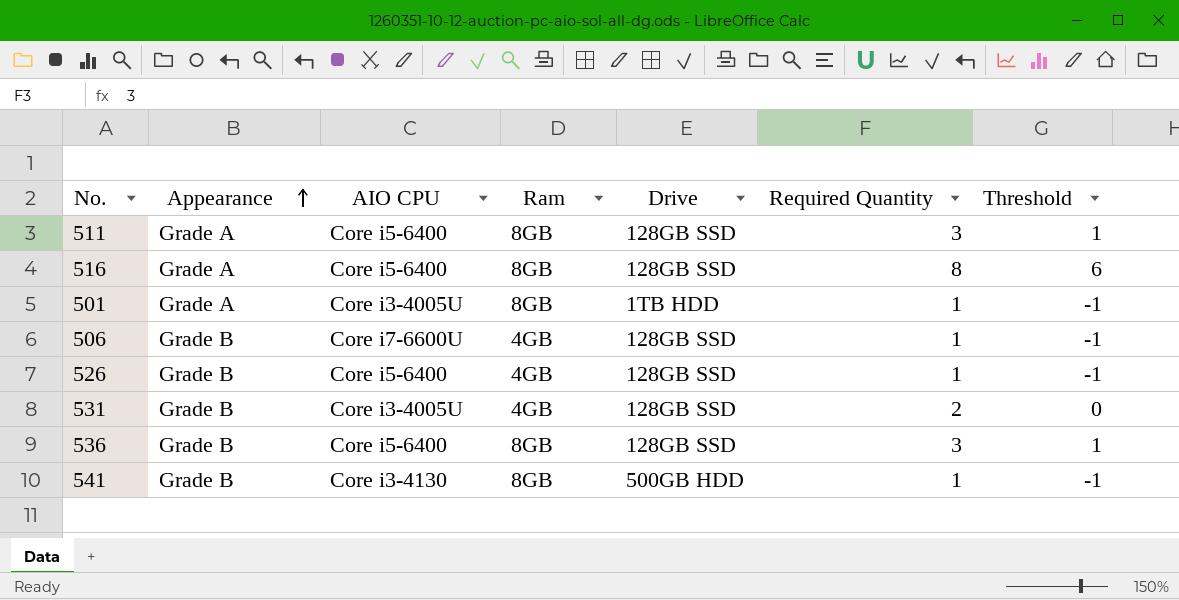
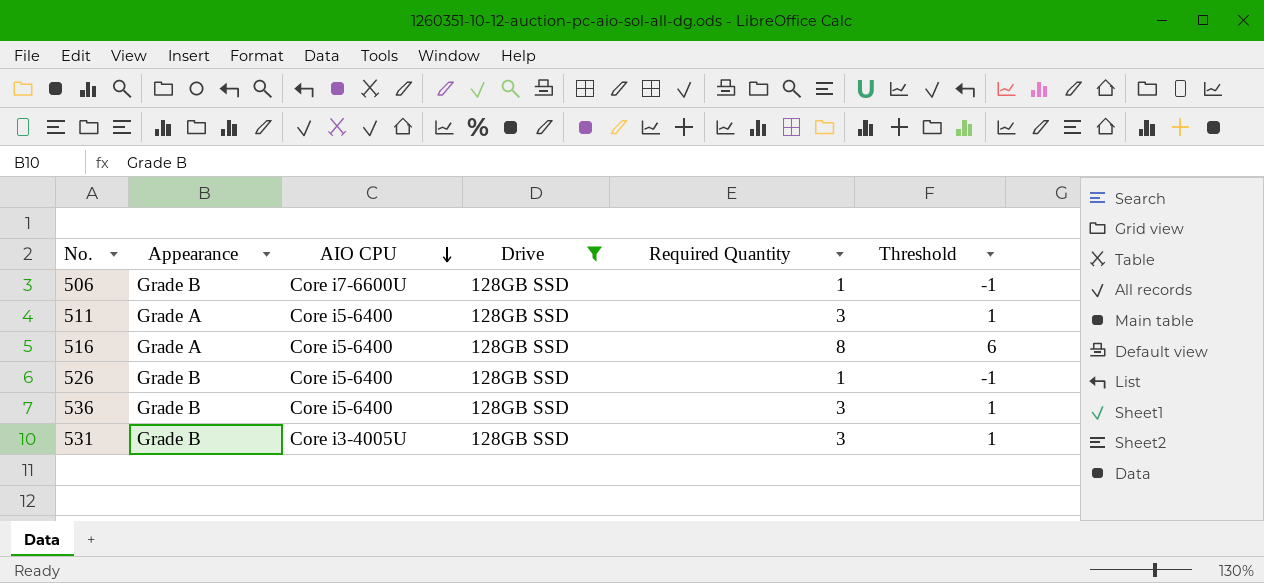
filter: none -> Drive = 128GB SSD
row order: Appearance ascending -> AIO CPU descending
column Ram | position: 4 -> none
531 | Required Quantity: 2 -> 3
531 | Threshold: 0 -> 1

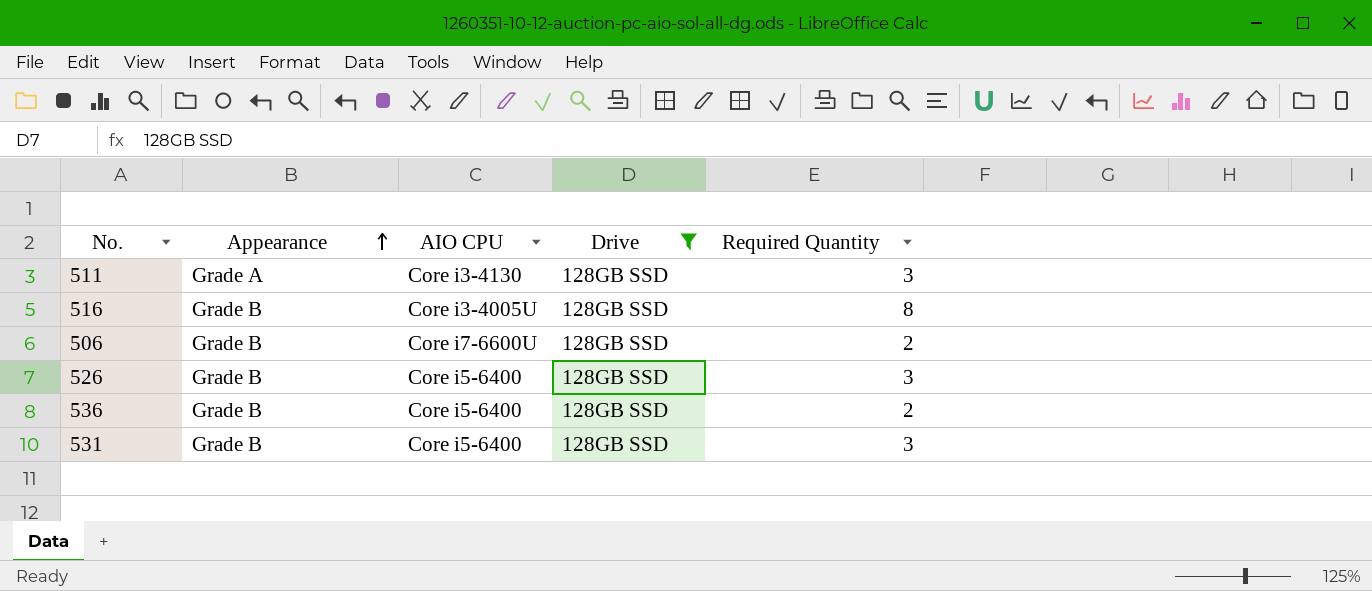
row order: AIO CPU descending -> Appearance ascending
column Threshold | formula: [Required Quantity] - 2 -> none
511 | AIO CPU: Core i5-6400 -> Core i3-4130
516 | Appearance: Grade A -> Grade B
516 | AIO CPU: Core i5-6400 -> Core i3-4005U
506 | Required Quantity: 1 -> 2
526 | Required Quantity: 1 -> 3
536 | Required Quantity: 3 -> 2
531 | AIO CPU: Core i3-4005U -> Core i5-6400

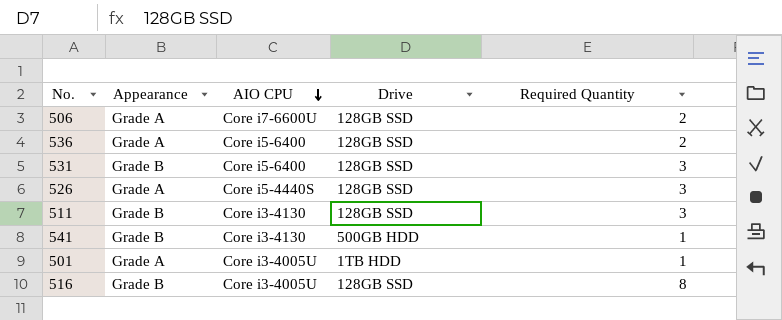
filter: Drive = 128GB SSD -> none
row order: Appearance ascending -> AIO CPU descending
506 | Appearance: Grade B -> Grade A
536 | Appearance: Grade B -> Grade A
526 | Appearance: Grade B -> Grade A
526 | AIO CPU: Core i5-6400 -> Core i5-4440S
511 | Appearance: Grade A -> Grade B

